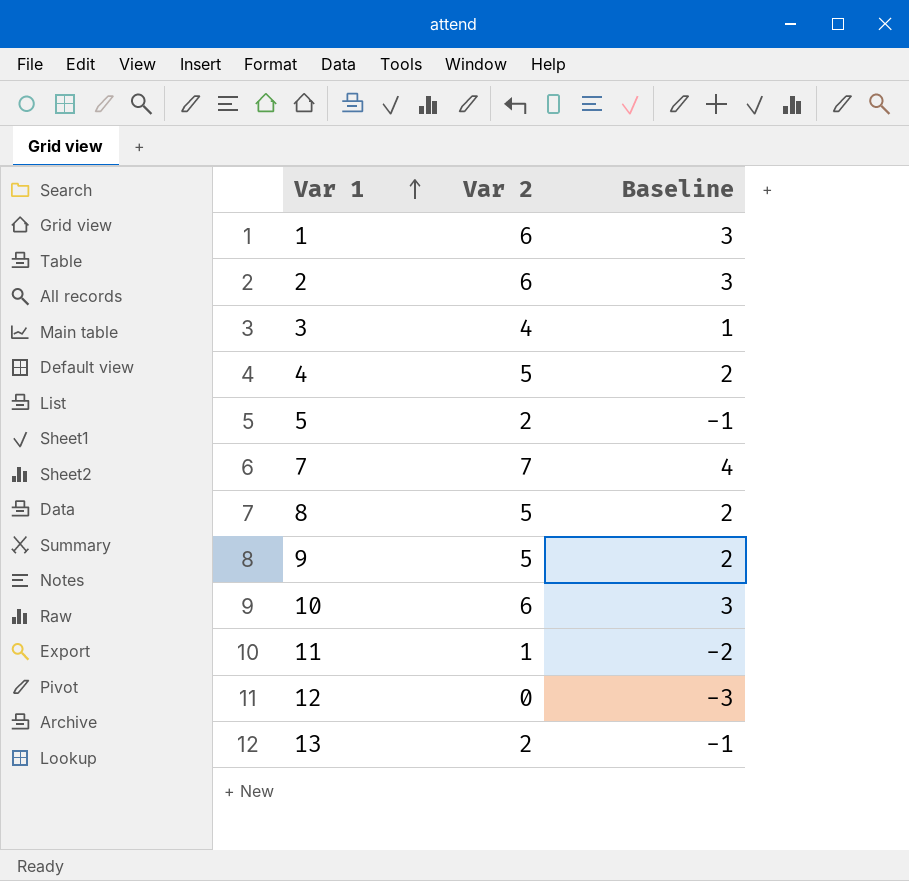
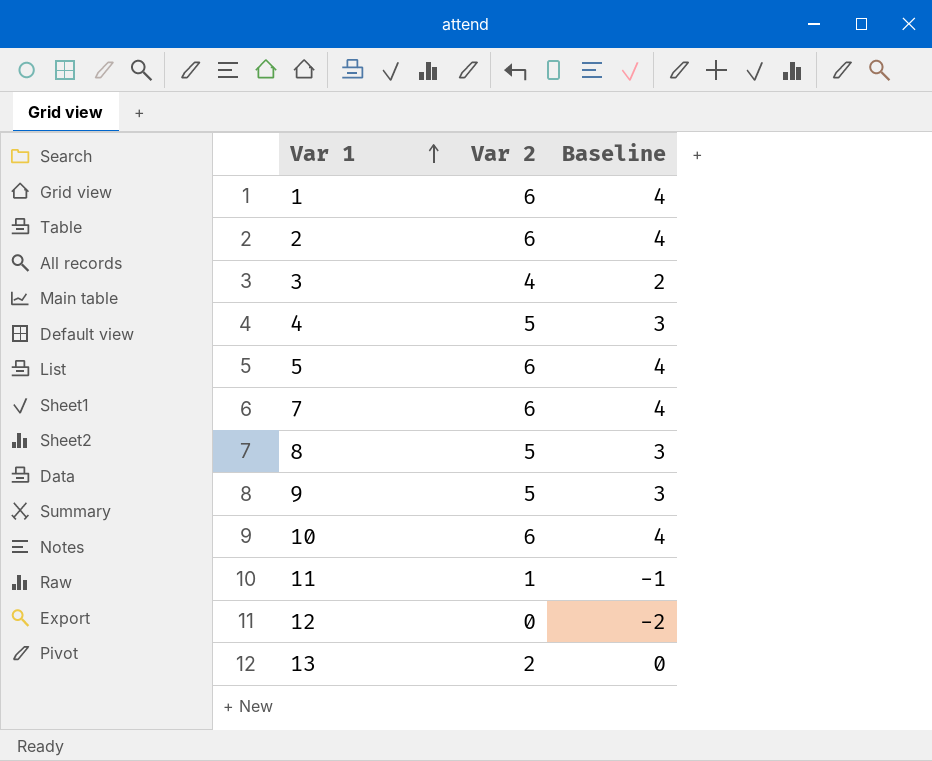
column Baseline | formula: [Var 2] - 3 -> [Var 2] - 2
5 | Var 2: 2 -> 6
7 | Var 2: 7 -> 6

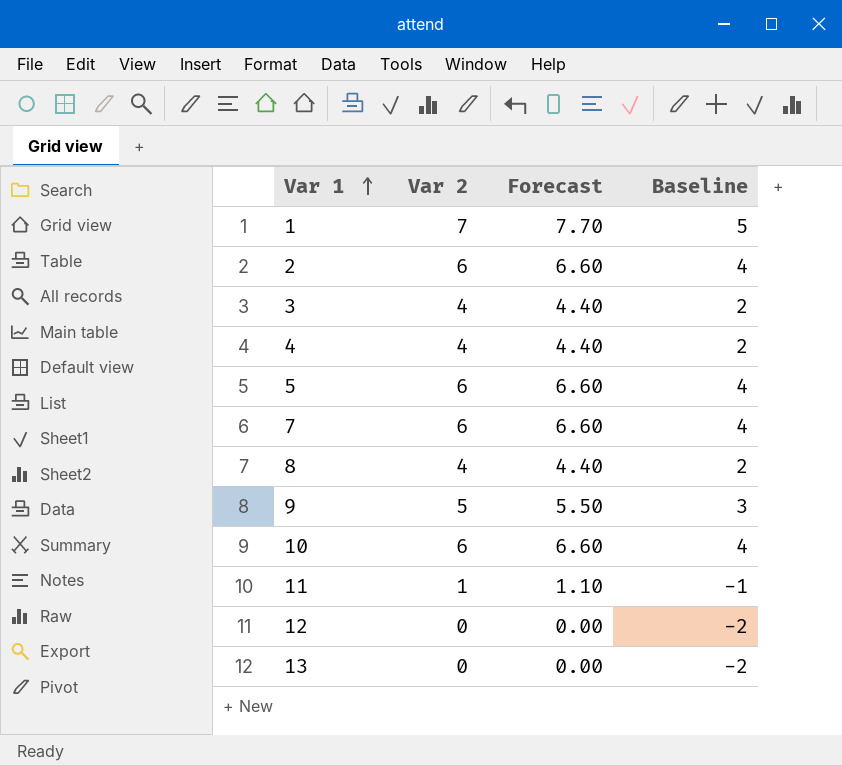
column Forecast | formula: none -> [Var 2] * 1.1
1 | Var 2: 6 -> 7
1 | Baseline: 4 -> 5
4 | Var 2: 5 -> 4
4 | Baseline: 3 -> 2
8 | Var 2: 5 -> 4
8 | Baseline: 3 -> 2
13 | Var 2: 2 -> 0
13 | Baseline: 0 -> -2

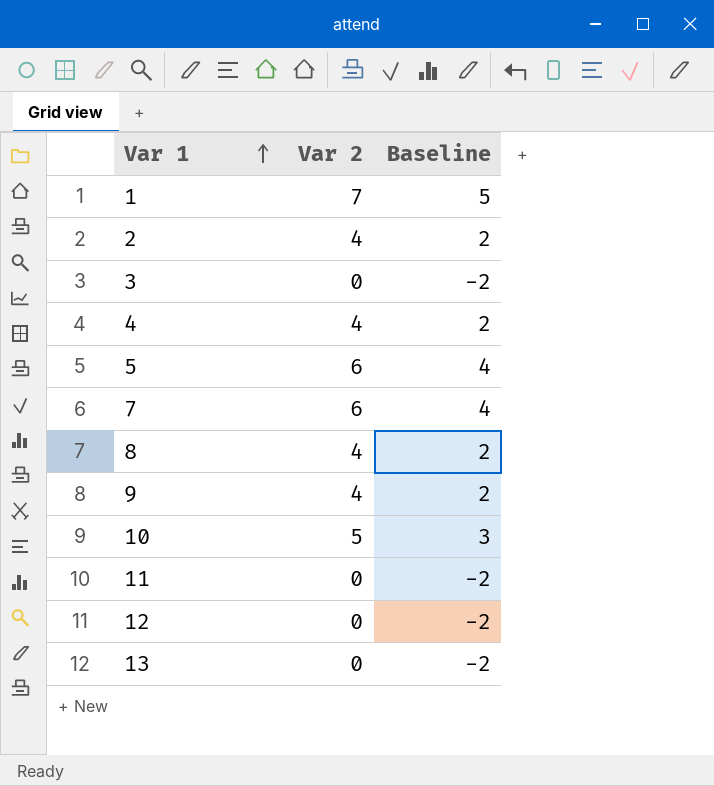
column Forecast | formula: [Var 2] * 1.1 -> none
2 | Var 2: 6 -> 4
2 | Baseline: 4 -> 2
3 | Var 2: 4 -> 0
3 | Baseline: 2 -> -2
9 | Var 2: 5 -> 4
9 | Baseline: 3 -> 2
10 | Var 2: 6 -> 5
10 | Baseline: 4 -> 3
11 | Var 2: 1 -> 0
11 | Baseline: -1 -> -2

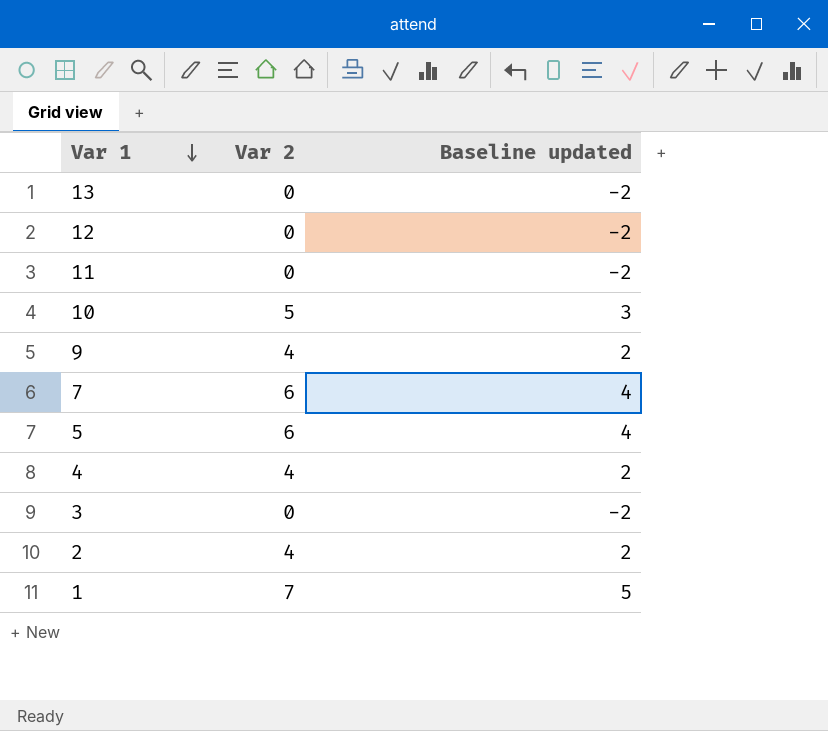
row order: Var 1 ascending -> Var 1 descending
column name: Baseline -> Baseline updated
row 8: 4 | 2 -> none

